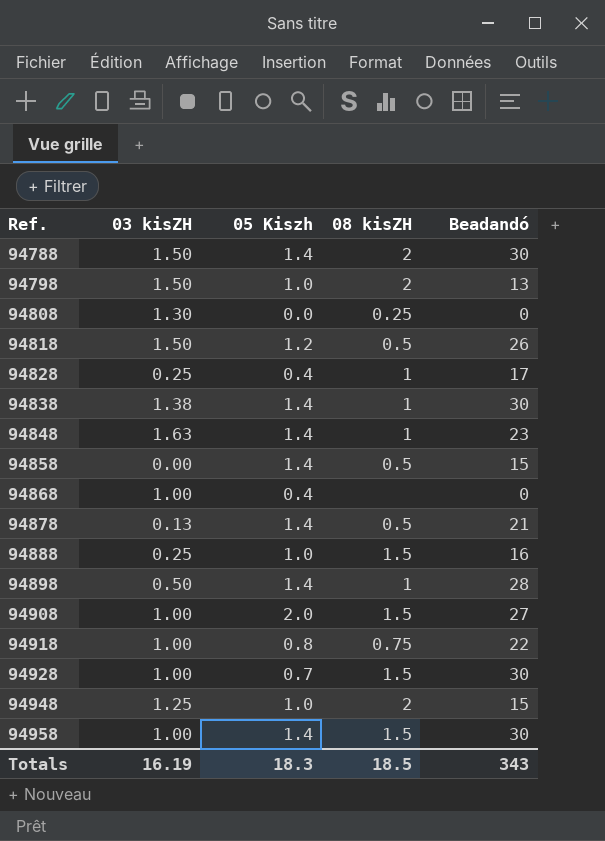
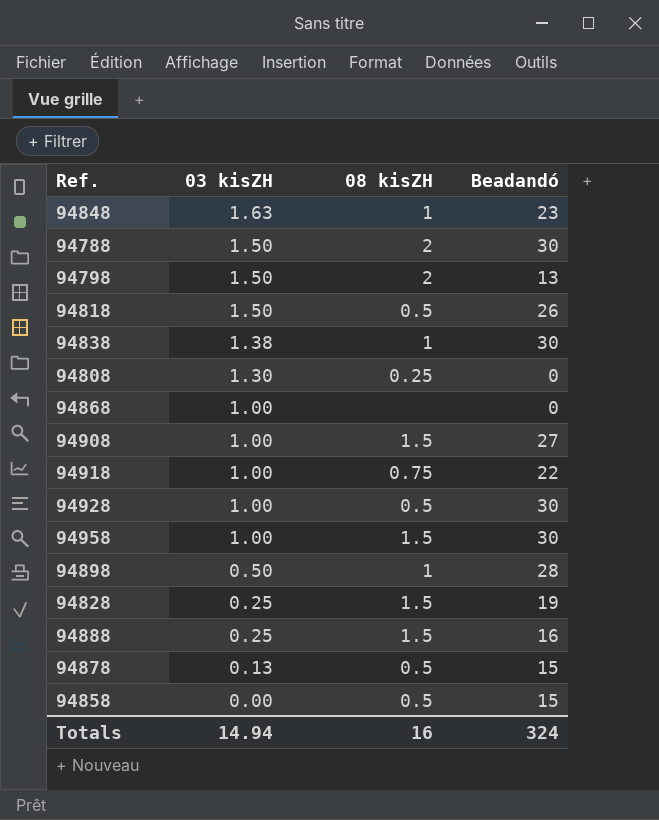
row order: Ref. ascending -> 03 kisZH descending
column 05 Kiszh | position: 3 -> none
row 94948: 1.25 | 1.0 | 2 | 15 -> none
94928 | 08 kisZH: 1.5 -> 0.5
94828 | 08 kisZH: 1 -> 1.5
94828 | Beadandó: 17 -> 19
94878 | Beadandó: 21 -> 15
Totals | 03 kisZH: 16.19 -> 14.94
Totals | 08 kisZH: 18.5 -> 16
Totals | Beadandó: 343 -> 324

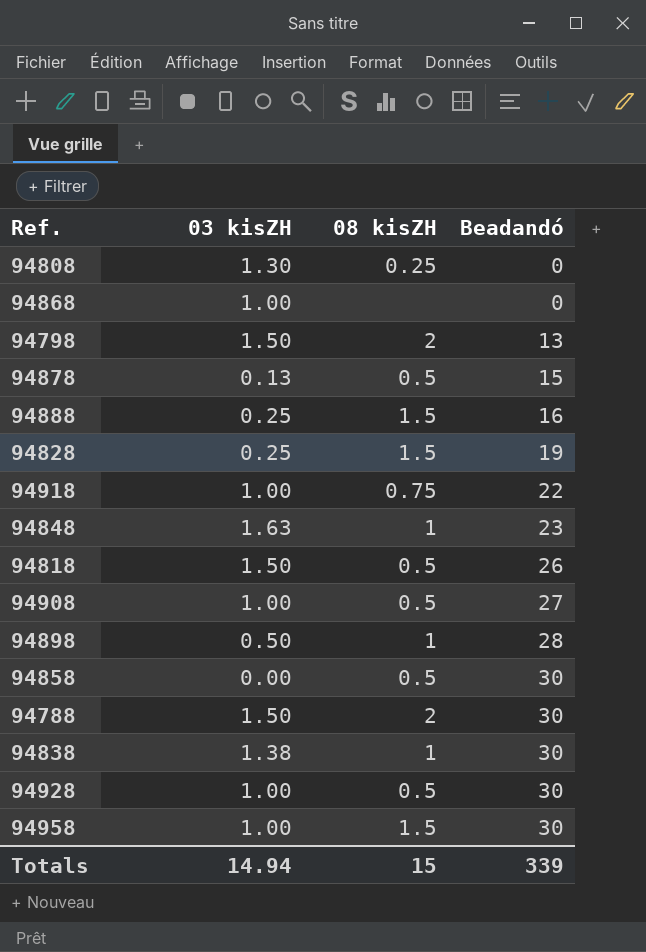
row order: 03 kisZH descending -> Beadandó ascending
94908 | 08 kisZH: 1.5 -> 0.5
94858 | Beadandó: 15 -> 30
Totals | 08 kisZH: 16 -> 15
Totals | Beadandó: 324 -> 339

